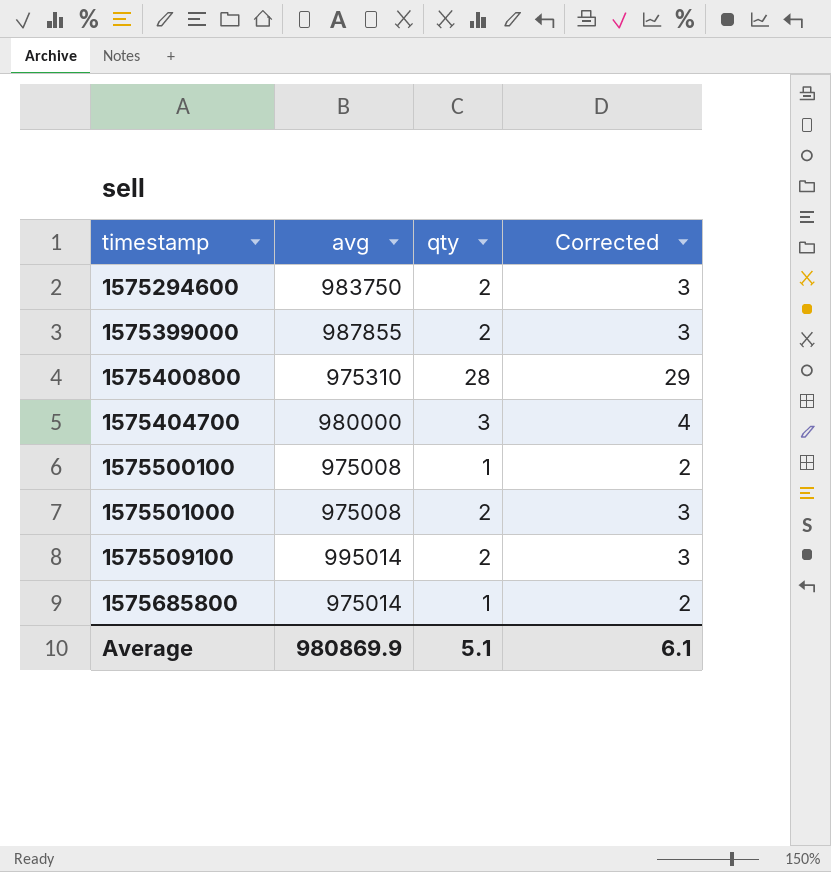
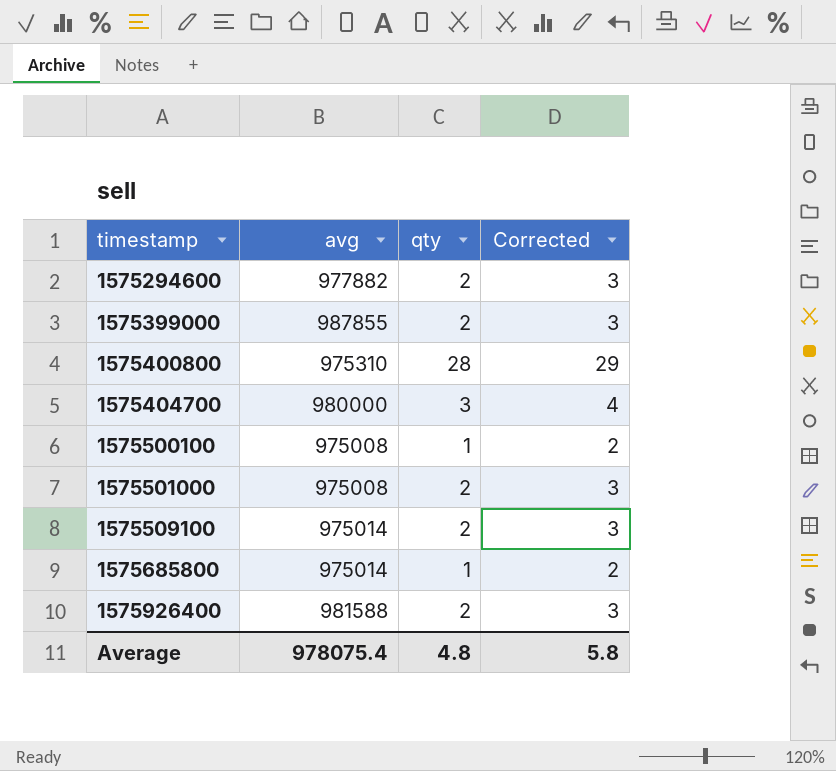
1575294600 | avg: 983750 -> 977882
1575509100 | avg: 995014 -> 975014
row 1575926400: none -> 981588 | 2 | 3
Average | avg: 980869.9 -> 978075.4
Average | qty: 5.1 -> 4.8
Average | Corrected: 6.1 -> 5.8

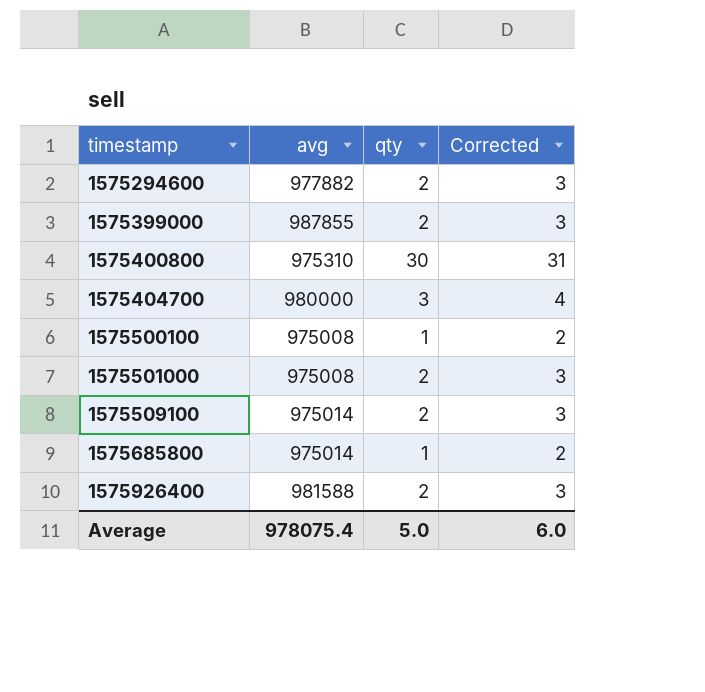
1575400800 | qty: 28 -> 30
1575400800 | Corrected: 29 -> 31
Average | qty: 4.8 -> 5.0
Average | Corrected: 5.8 -> 6.0

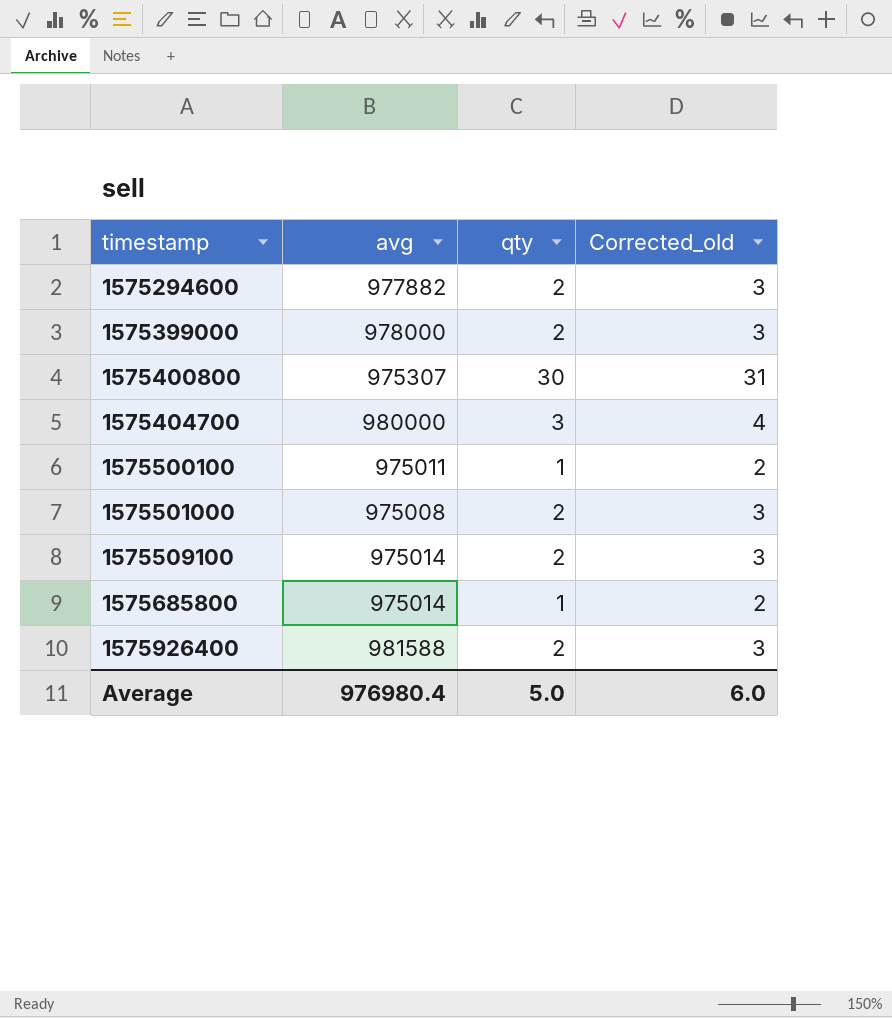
column name: Corrected -> Corrected_old
1575399000 | avg: 987855 -> 978000
1575400800 | avg: 975310 -> 975307
1575500100 | avg: 975008 -> 975011
Average | avg: 978075.4 -> 976980.4

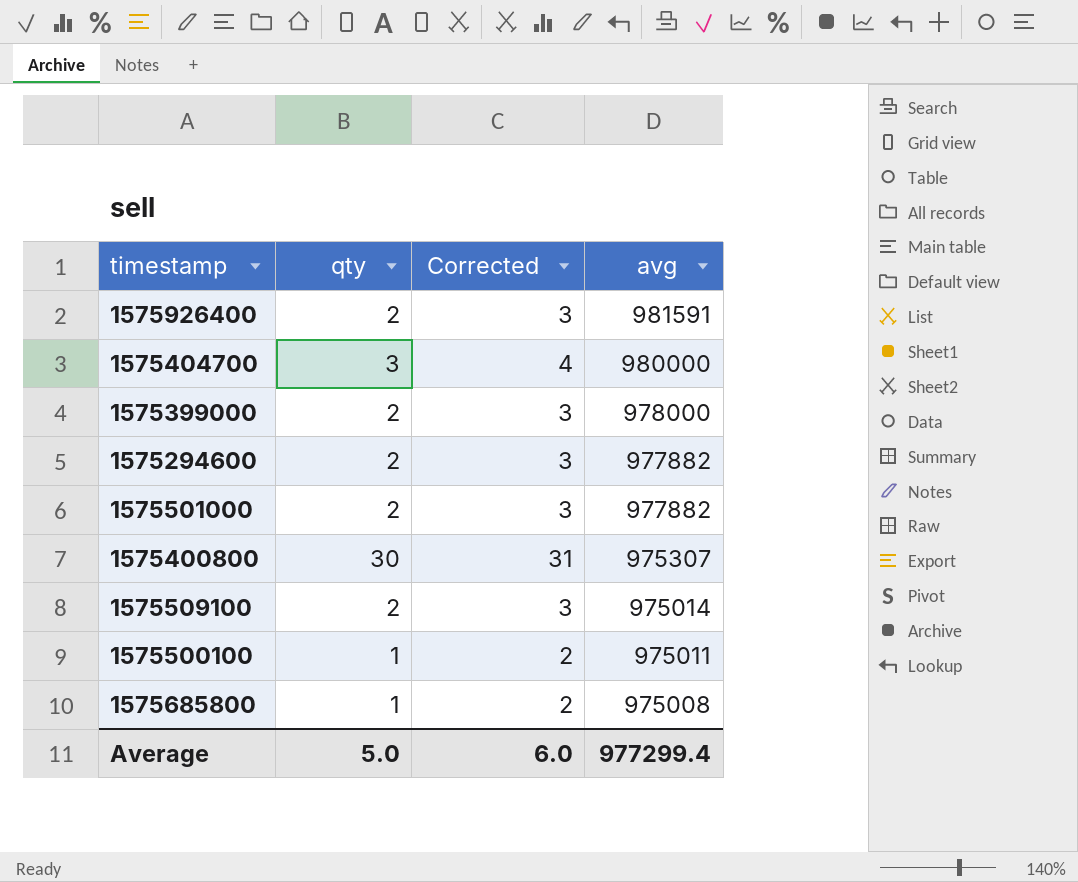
row order: timestamp ascending -> avg descending
column name: Corrected_old -> Corrected
column avg | position: 2 -> 4
1575926400 | avg: 981588 -> 981591
1575501000 | avg: 975008 -> 977882
1575685800 | avg: 975014 -> 975008
Average | avg: 976980.4 -> 977299.4

